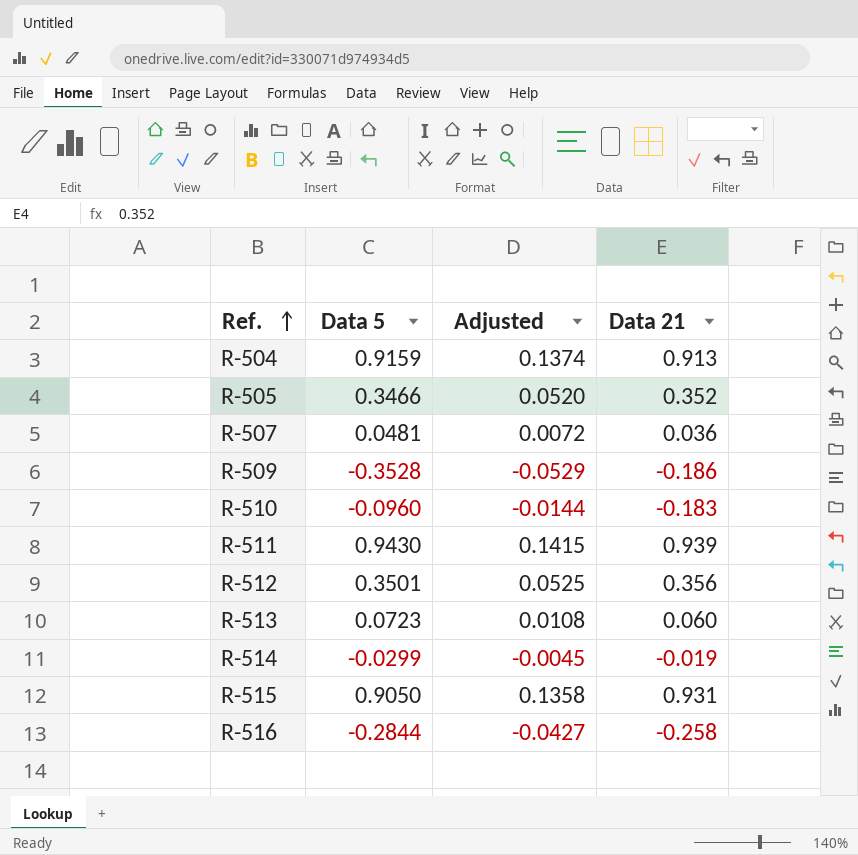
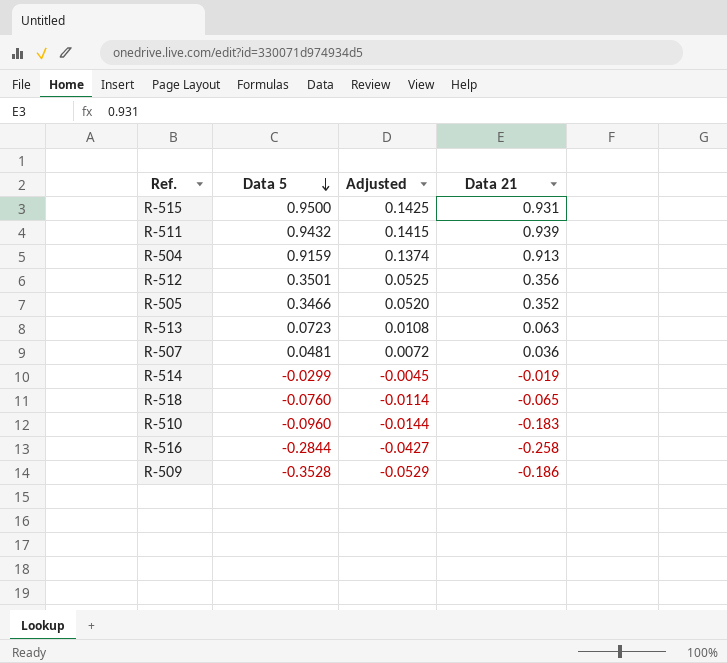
row order: Ref. ascending -> Data 5 descending
R-515 | Data 5: 0.9050 -> 0.9500
R-515 | Adjusted: 0.1358 -> 0.1425
R-511 | Data 5: 0.9430 -> 0.9432
R-513 | Data 21: 0.060 -> 0.063
row R-518: none -> -0.0760 | -0.0114 | -0.065

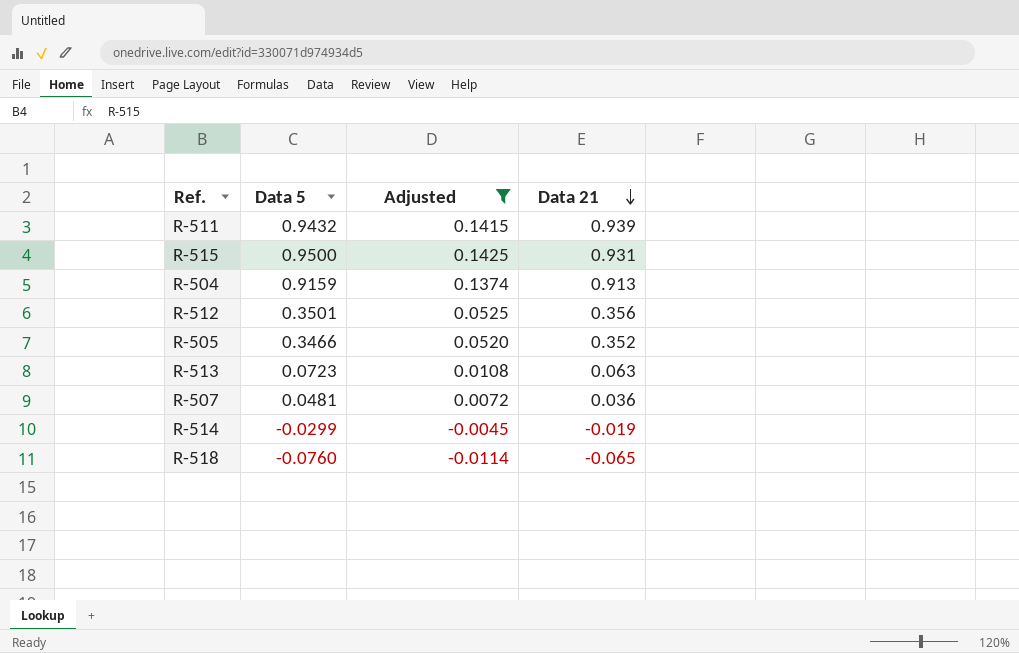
filter: none -> Adjusted >= -0.0114
row order: Data 5 descending -> Data 21 descending

